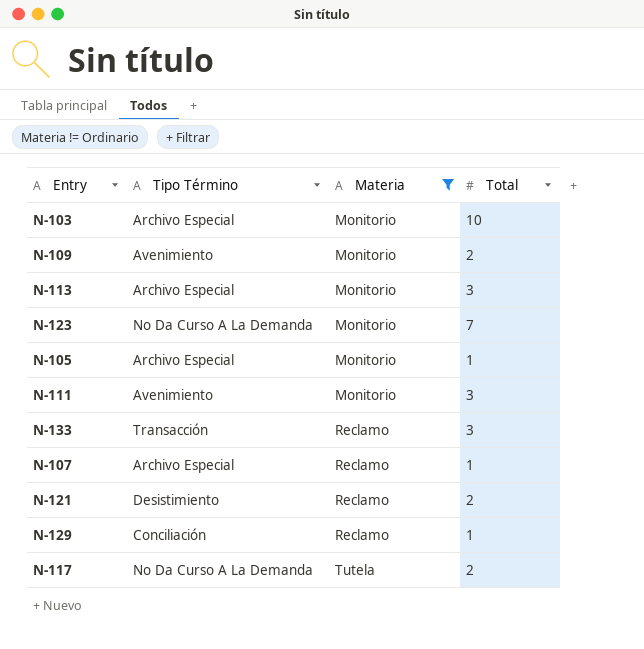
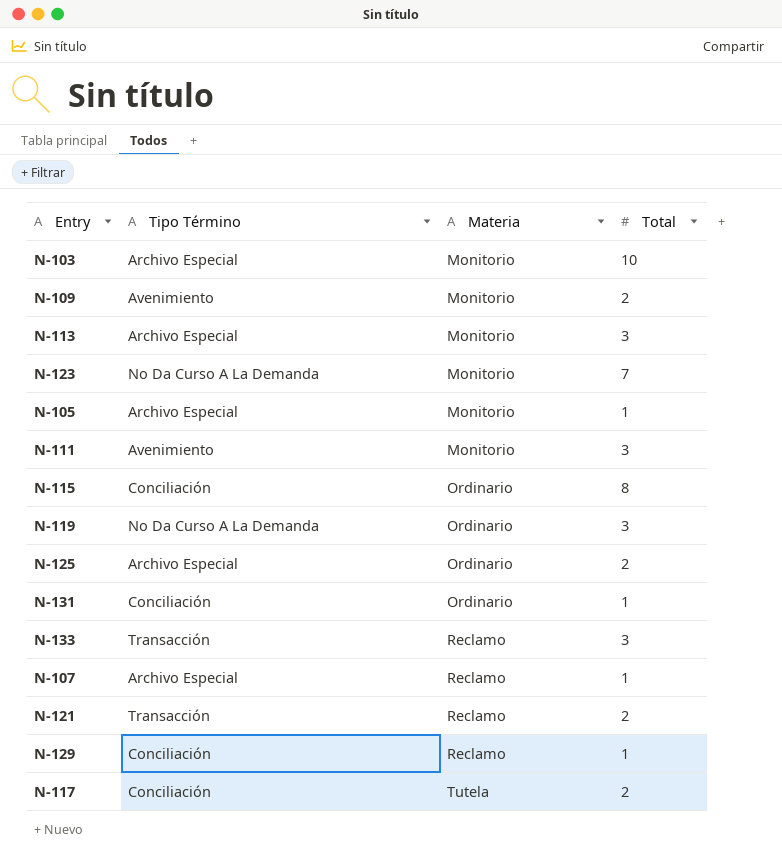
filter: Materia != Ordinario -> none
N-121 | Tipo Término: Desistimiento -> Transacción
N-117 | Tipo Término: No Da Curso A La Demanda -> Conciliación

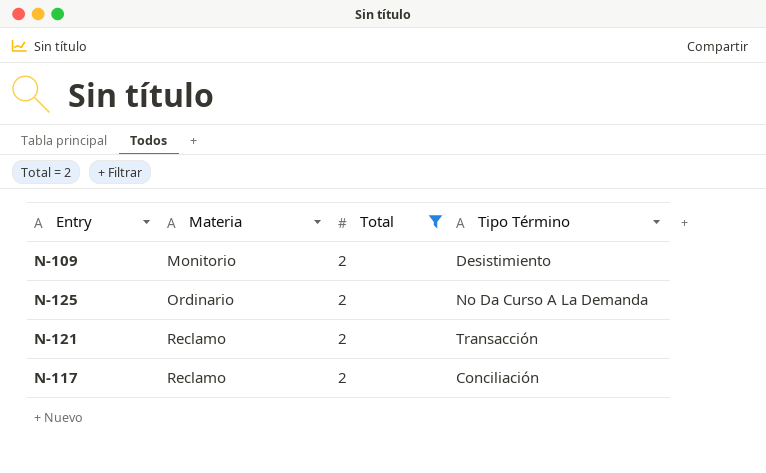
filter: none -> Total = 2
column Tipo Término | position: 2 -> 4
N-109 | Tipo Término: Avenimiento -> Desistimiento
N-125 | Tipo Término: Archivo Especial -> No Da Curso A La Demanda
N-117 | Materia: Tutela -> Reclamo

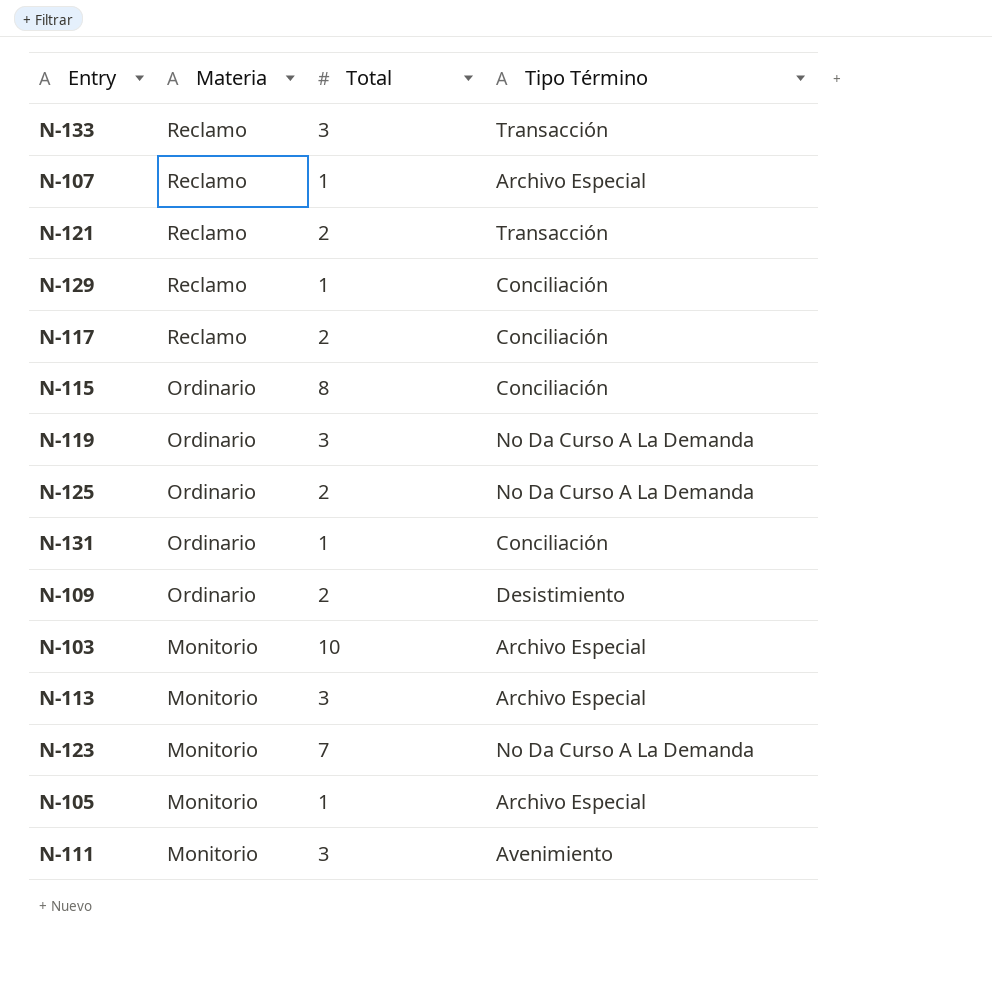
filter: Total = 2 -> none
row order: Materia ascending -> Materia descending
N-109 | Materia: Monitorio -> Ordinario

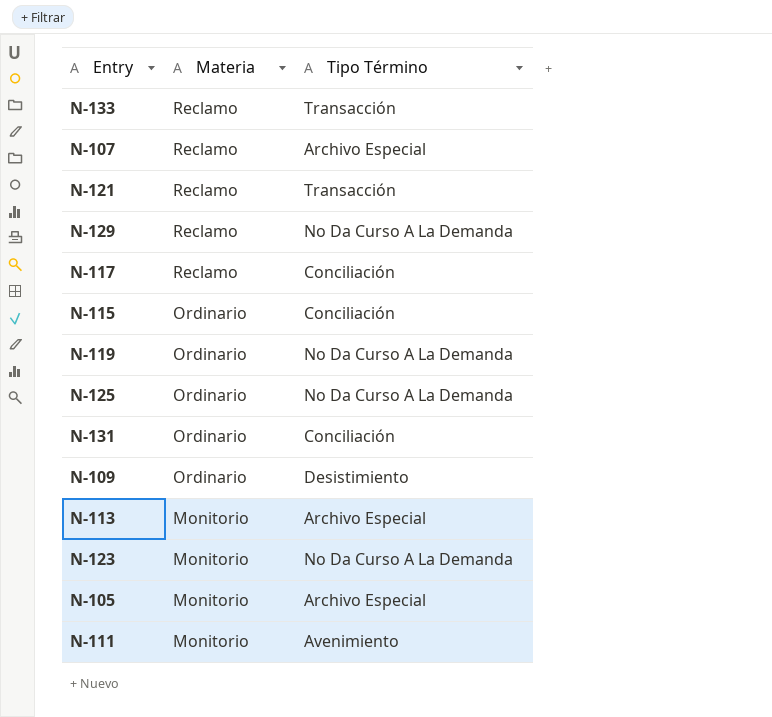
column Total | position: 3 -> none
row N-103: Monitorio | 10 | Archivo Especial -> none
N-129 | Tipo Término: Conciliación -> No Da Curso A La Demanda

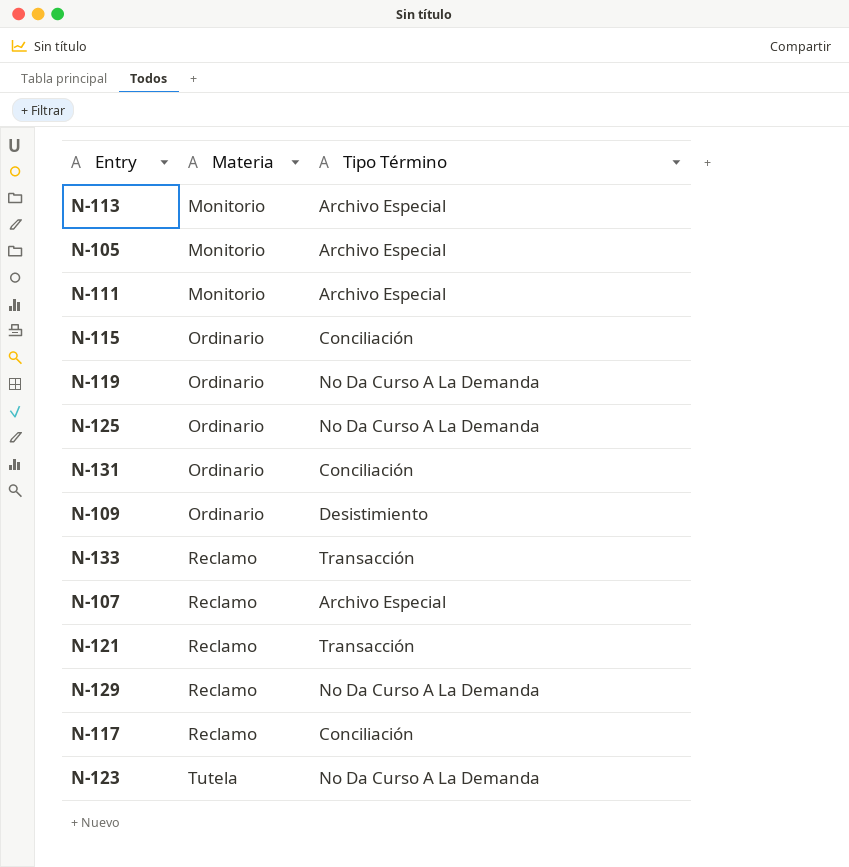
row order: Materia descending -> Materia ascending
N-111 | Tipo Término: Avenimiento -> Archivo Especial
N-123 | Materia: Monitorio -> Tutela

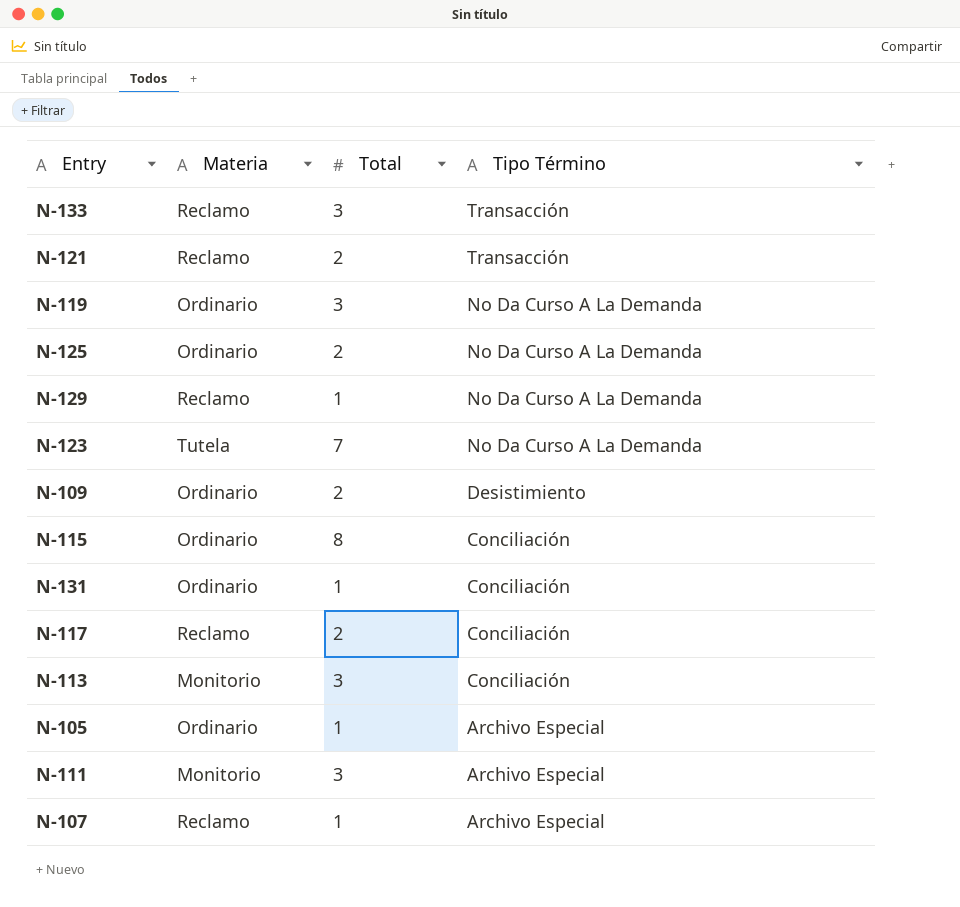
row order: Materia ascending -> Tipo Término descending
column Total | position: none -> 3
N-113 | Tipo Término: Archivo Especial -> Conciliación
N-105 | Materia: Monitorio -> Ordinario

